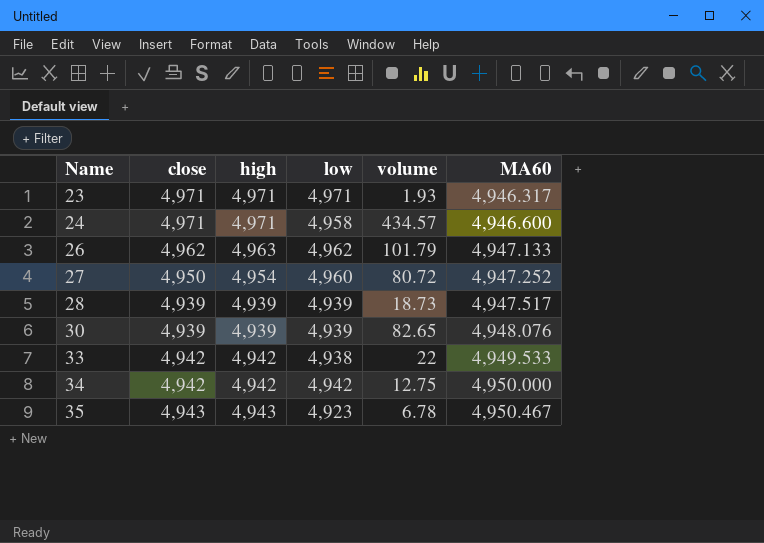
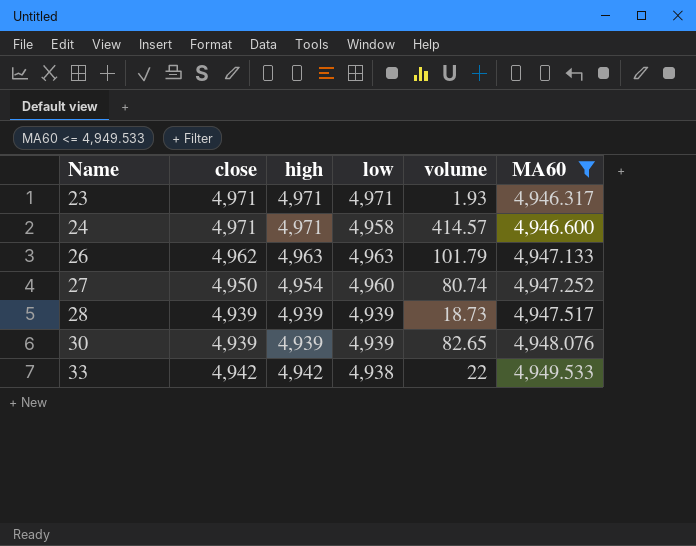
filter: none -> MA60 <= 4,949.533
24 | volume: 434.57 -> 414.57
26 | low: 4,962 -> 4,963
27 | volume: 80.72 -> 80.74

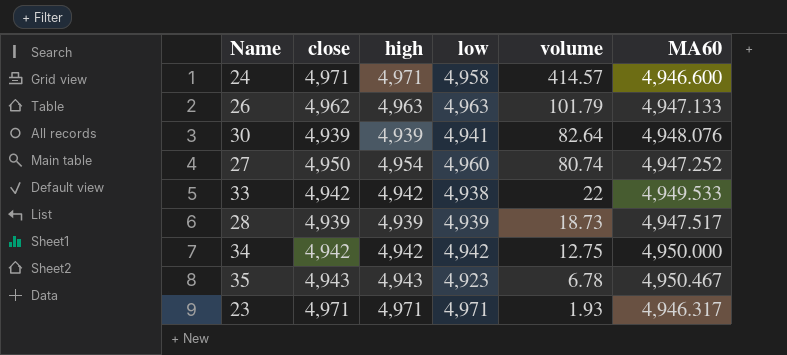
filter: MA60 <= 4,949.533 -> none
row order: Name ascending -> volume descending
30 | low: 4,939 -> 4,941
30 | volume: 82.65 -> 82.64

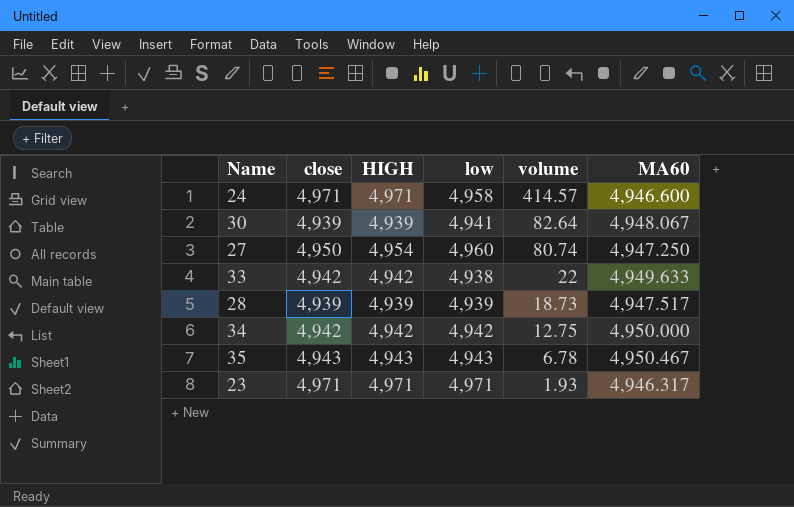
column name: high -> HIGH
row 26: 4,962 | 4,963 | 4,963 | 101.79 | 4,947.133 -> none
30 | MA60: 4,948.076 -> 4,948.067
27 | MA60: 4,947.252 -> 4,947.250
33 | MA60: 4,949.533 -> 4,949.633
35 | low: 4,923 -> 4,943

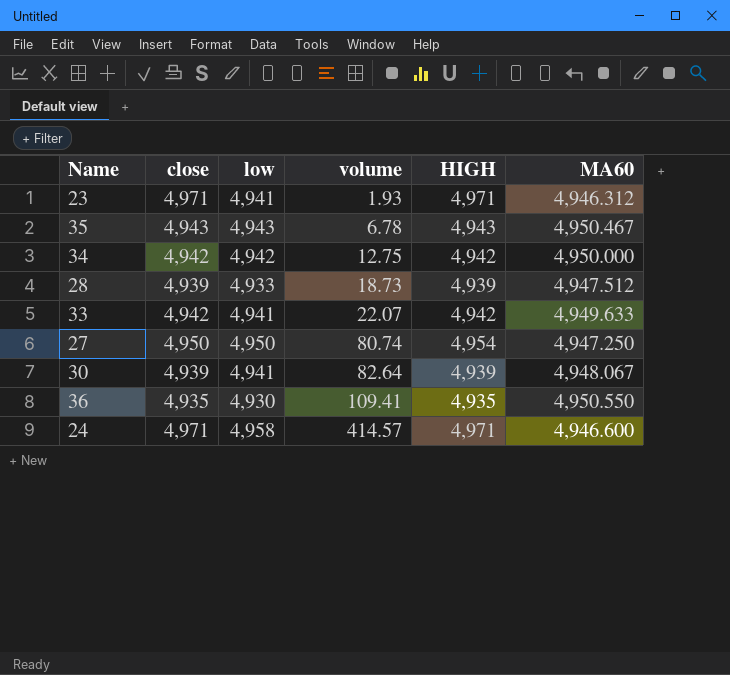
row order: volume descending -> volume ascending
column HIGH | position: 3 -> 5
23 | low: 4,971 -> 4,941
23 | MA60: 4,946.317 -> 4,946.312
28 | low: 4,939 -> 4,933
28 | MA60: 4,947.517 -> 4,947.512
33 | low: 4,938 -> 4,941
33 | volume: 22 -> 22.07
27 | low: 4,960 -> 4,950
row 36: none -> 4,935 | 4,930 | 109.41 | 4,935 | 4,950.550

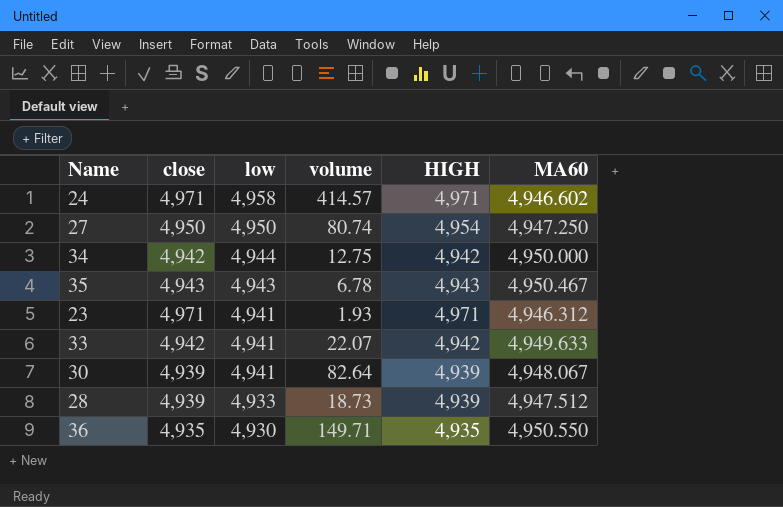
row order: volume ascending -> low descending
24 | MA60: 4,946.600 -> 4,946.602
34 | low: 4,942 -> 4,944
36 | volume: 109.41 -> 149.71

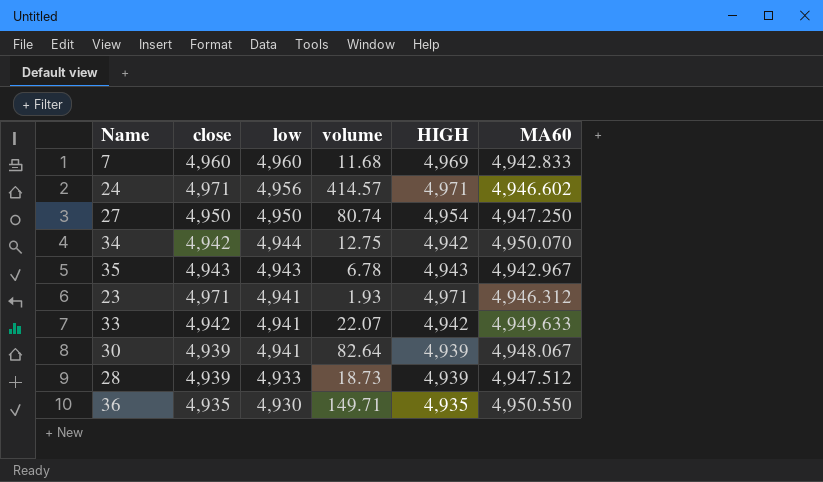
row 7: none -> 4,960 | 4,960 | 11.68 | 4,969 | 4,942.833
24 | low: 4,958 -> 4,956
34 | MA60: 4,950.000 -> 4,950.070
35 | MA60: 4,950.467 -> 4,942.967

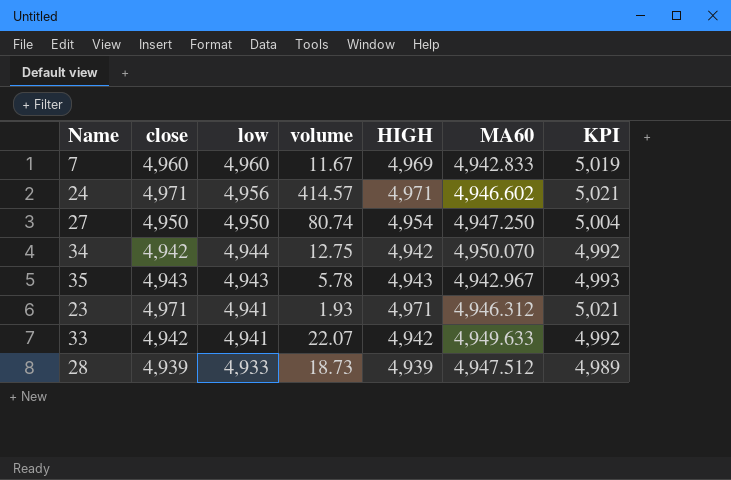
column KPI | formula: none -> [HIGH] + 50
row 30: 4,939 | 4,941 | 82.64 | 4,939 | 4,948.067 -> none
row 36: 4,935 | 4,930 | 149.71 | 4,935 | 4,950.550 -> none
7 | volume: 11.68 -> 11.67
35 | volume: 6.78 -> 5.78

